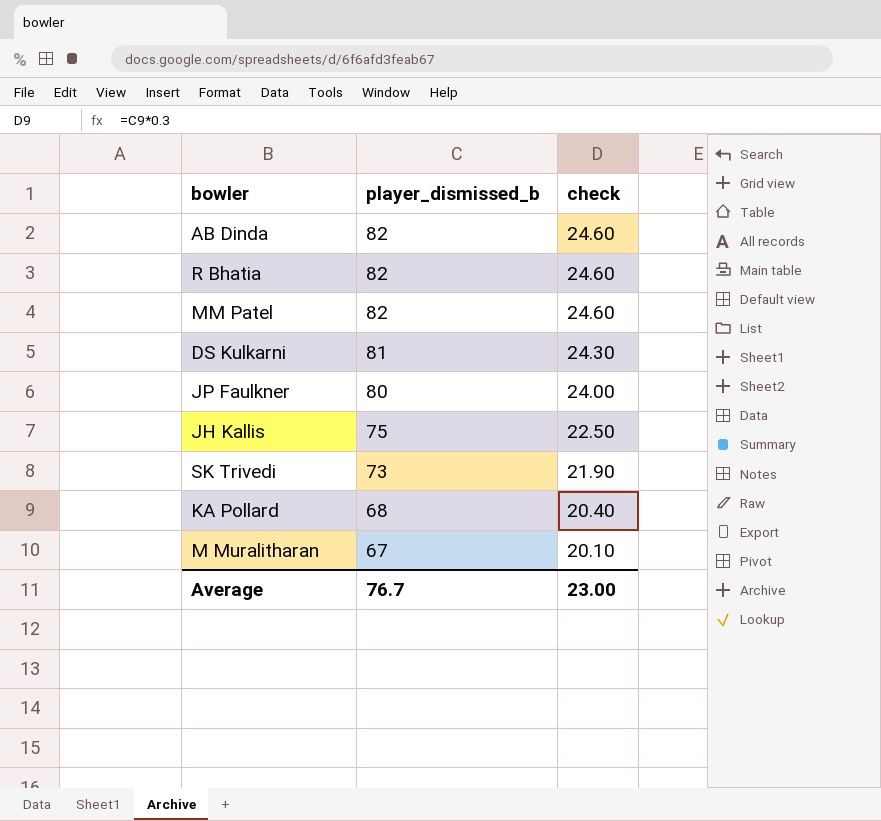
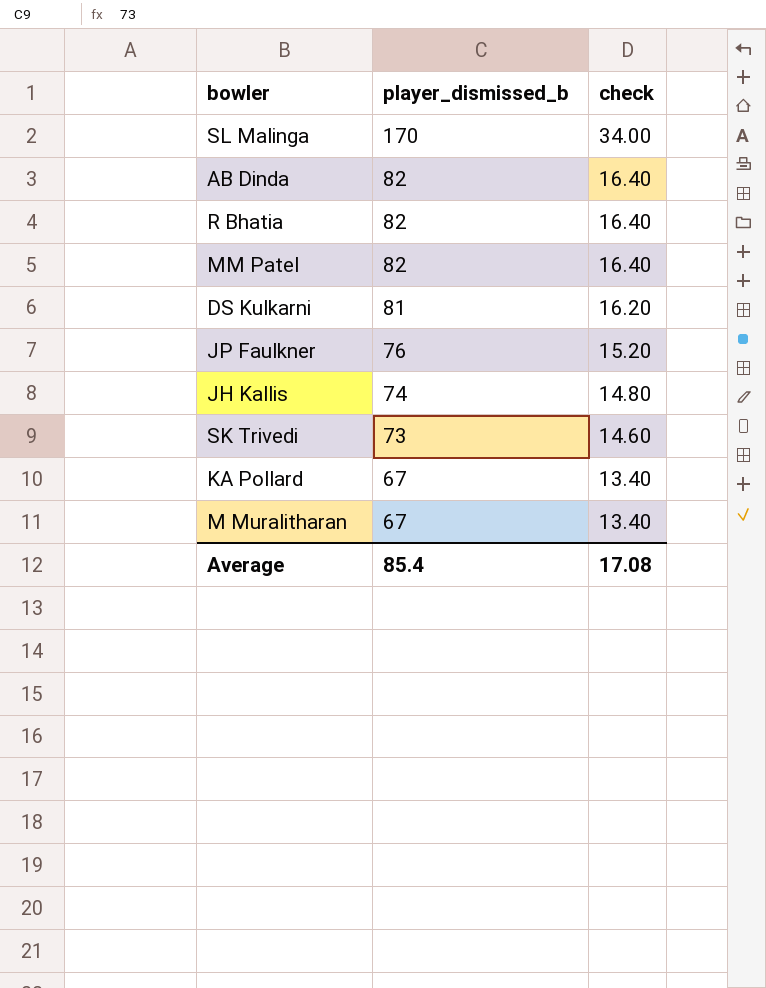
column check | formula: [player_dismissed_b] * 0.3 -> [player_dismissed_b] * 0.2
row SL Malinga: none -> 170 | 34.00
JP Faulkner | player_dismissed_b: 80 -> 76
JH Kallis | player_dismissed_b: 75 -> 74
KA Pollard | player_dismissed_b: 68 -> 67
Average | player_dismissed_b: 76.7 -> 85.4
Average | check: 23.00 -> 17.08

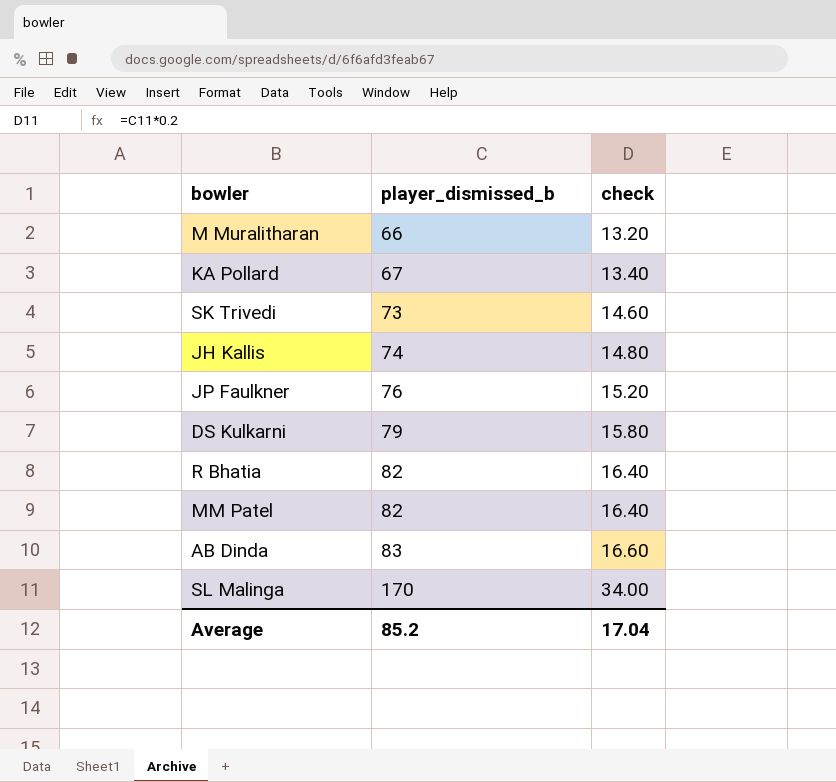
row order: player_dismissed_b descending -> player_dismissed_b ascending
M Muralitharan | player_dismissed_b: 67 -> 66
M Muralitharan | check: 13.40 -> 13.20
DS Kulkarni | player_dismissed_b: 81 -> 79
DS Kulkarni | check: 16.20 -> 15.80
AB Dinda | player_dismissed_b: 82 -> 83
AB Dinda | check: 16.40 -> 16.60
Average | player_dismissed_b: 85.4 -> 85.2
Average | check: 17.08 -> 17.04

